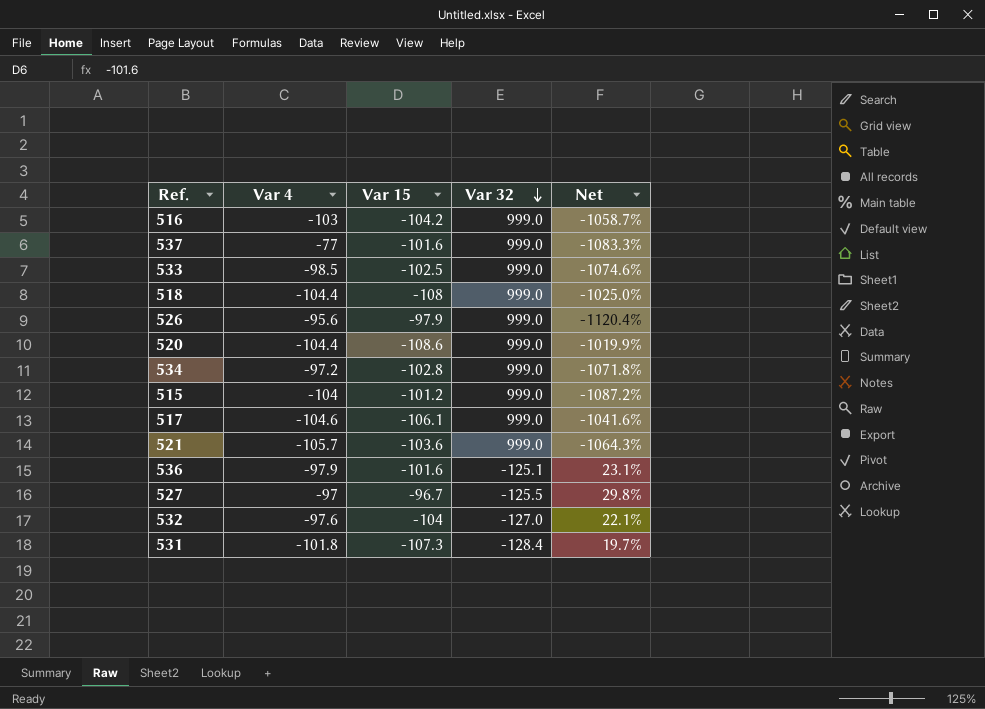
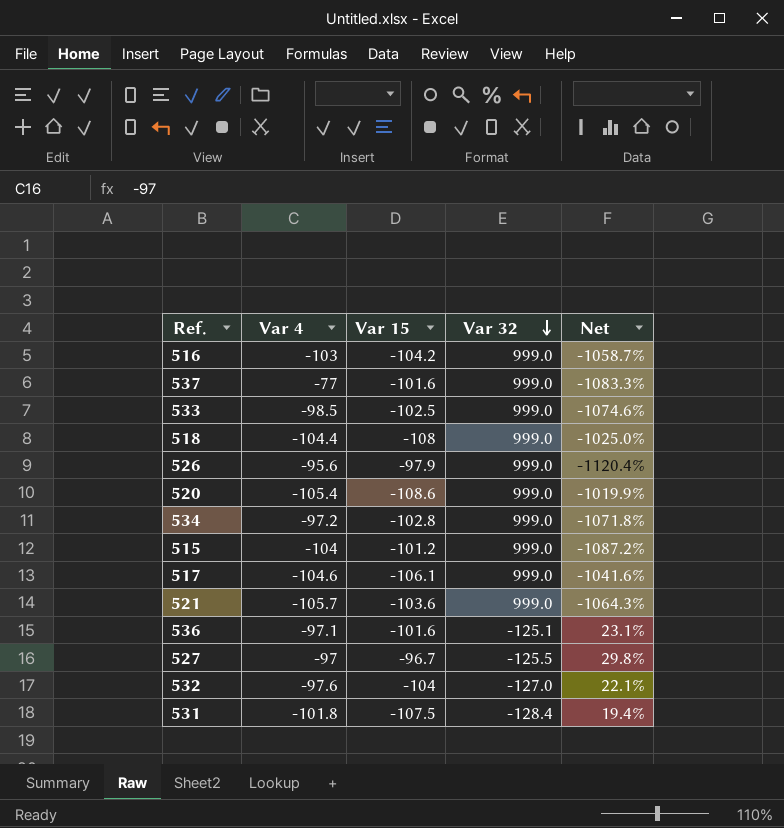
520 | Var 4: -104.4 -> -105.4
536 | Var 4: -97.9 -> -97.1
531 | Var 15: -107.3 -> -107.5
531 | Net: 19.7% -> 19.4%

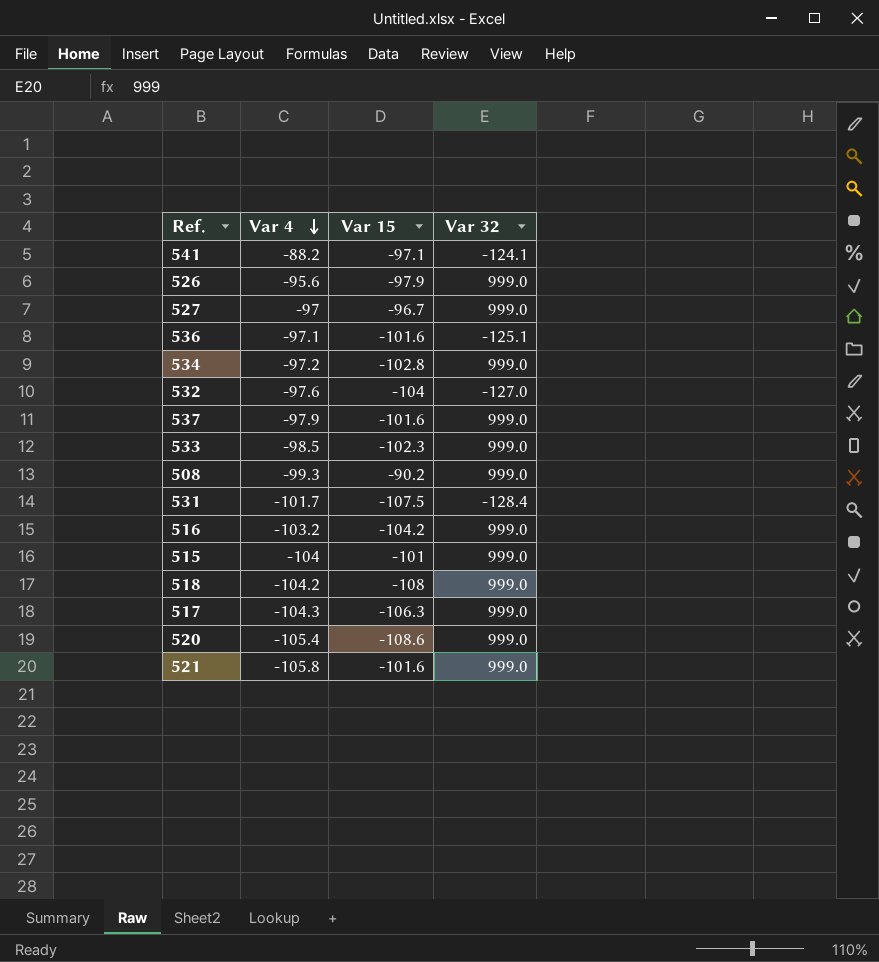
row order: Var 32 descending -> Var 4 descending
column Net | formula: ([Var 32] - [Var 15]) / [Var 15] -> none
row 541: none -> -88.2 | -97.1 | -124.1
527 | Var 32: -125.5 -> 999.0
537 | Var 4: -77 -> -97.9
533 | Var 15: -102.5 -> -102.3
row 508: none -> -99.3 | -90.2 | 999.0
531 | Var 4: -101.8 -> -101.7
516 | Var 4: -103 -> -103.2
515 | Var 15: -101.2 -> -101
518 | Var 4: -104.4 -> -104.2
517 | Var 4: -104.6 -> -104.3
517 | Var 15: -106.1 -> -106.3
521 | Var 4: -105.7 -> -105.8
521 | Var 15: -103.6 -> -101.6

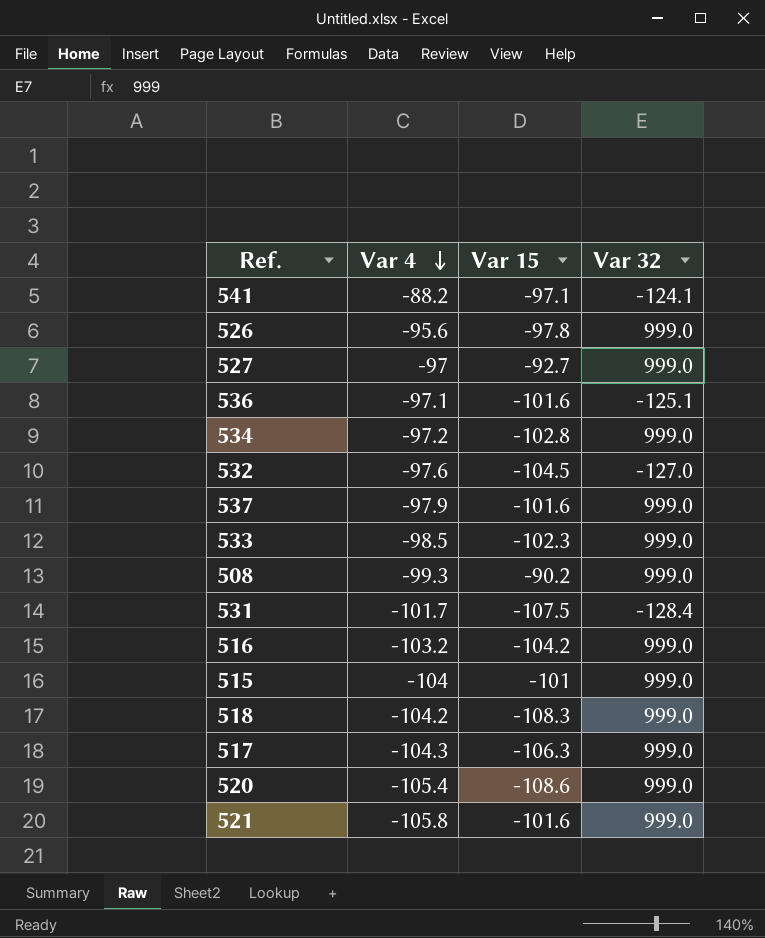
526 | Var 15: -97.9 -> -97.8
527 | Var 15: -96.7 -> -92.7
532 | Var 15: -104 -> -104.5
518 | Var 15: -108 -> -108.3

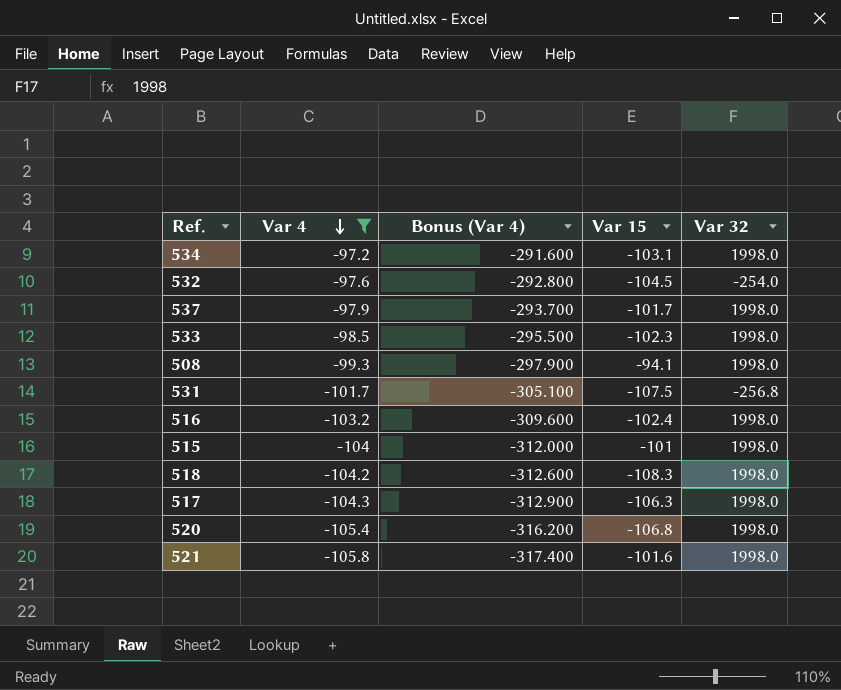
filter: none -> Var 4 <= -97.2
column Bonus (Var 4) | formula: none -> [Var 4] * 3
534 | Var 15: -102.8 -> -103.1
534 | Var 32: 999.0 -> 1998.0
532 | Var 32: -127.0 -> -254.0
537 | Var 15: -101.6 -> -101.7
537 | Var 32: 999.0 -> 1998.0
533 | Var 32: 999.0 -> 1998.0
508 | Var 15: -90.2 -> -94.1
508 | Var 32: 999.0 -> 1998.0
531 | Var 32: -128.4 -> -256.8
516 | Var 15: -104.2 -> -102.4
516 | Var 32: 999.0 -> 1998.0
515 | Var 32: 999.0 -> 1998.0
518 | Var 32: 999.0 -> 1998.0
517 | Var 32: 999.0 -> 1998.0
520 | Var 15: -108.6 -> -106.8
520 | Var 32: 999.0 -> 1998.0
521 | Var 32: 999.0 -> 1998.0

